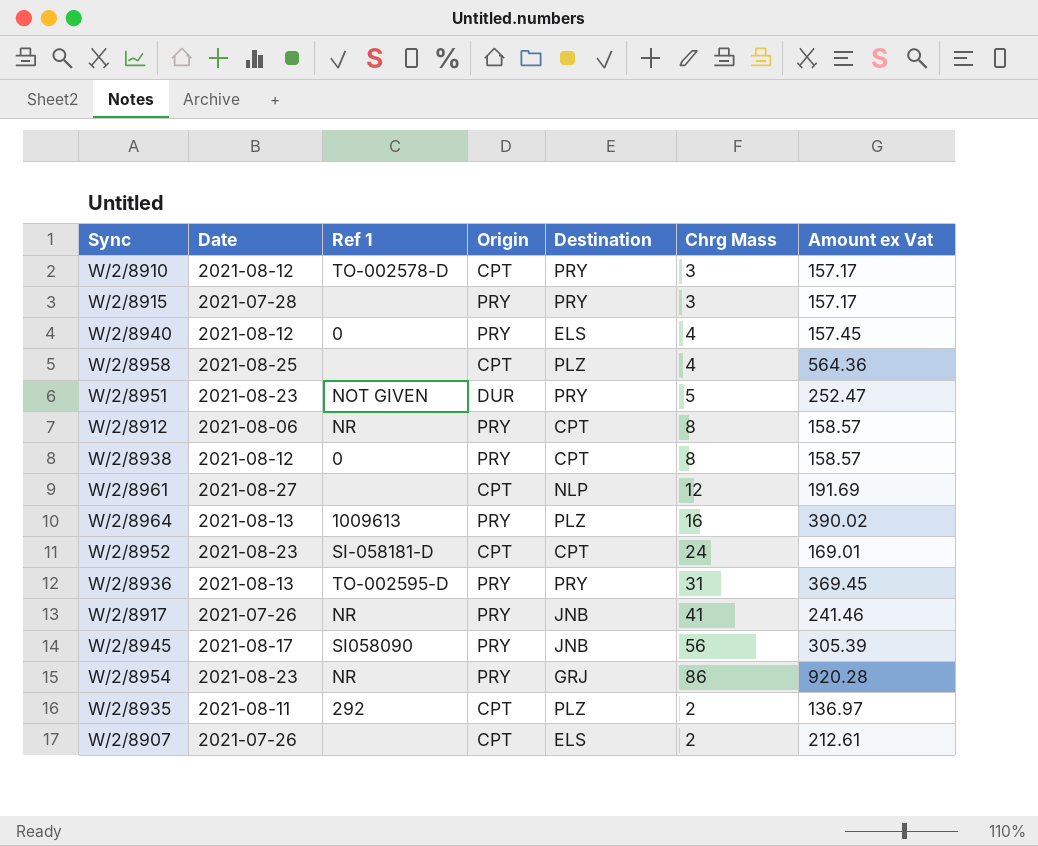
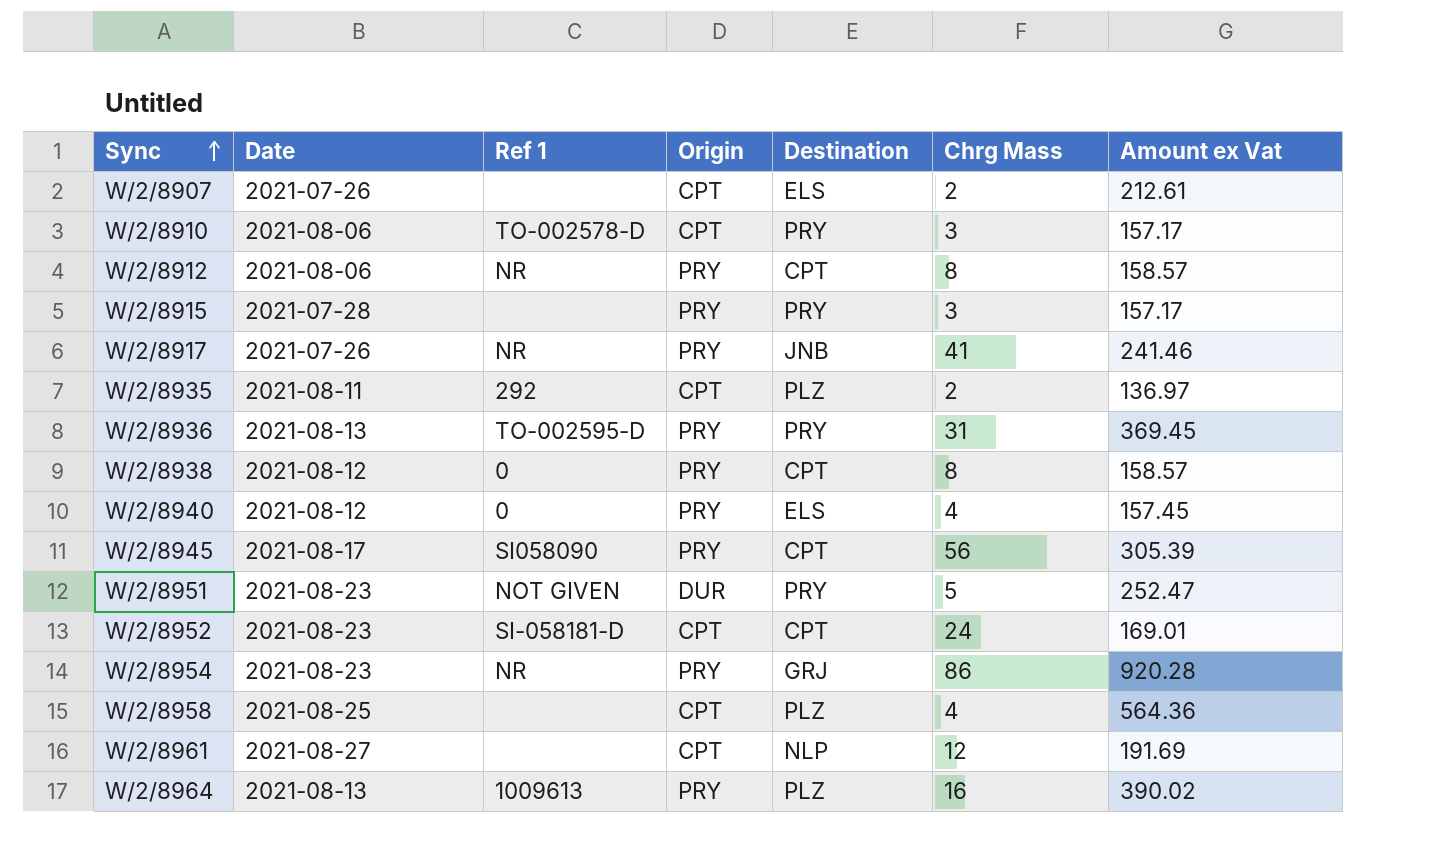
row order: none -> Sync ascending
W/2/8910 | Date: 2021-08-12 -> 2021-08-06
W/2/8945 | Destination: JNB -> CPT

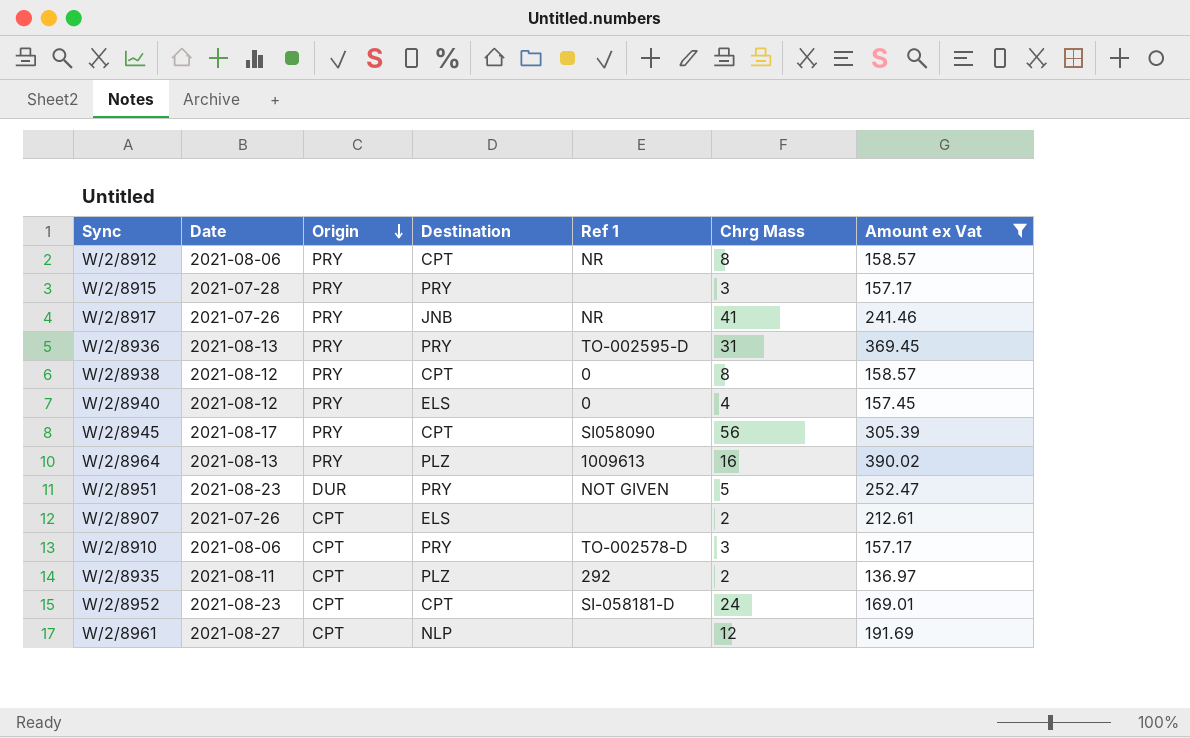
filter: none -> Amount ex Vat <= 390.02
row order: Sync ascending -> Origin descending
column Ref 1 | position: 3 -> 5

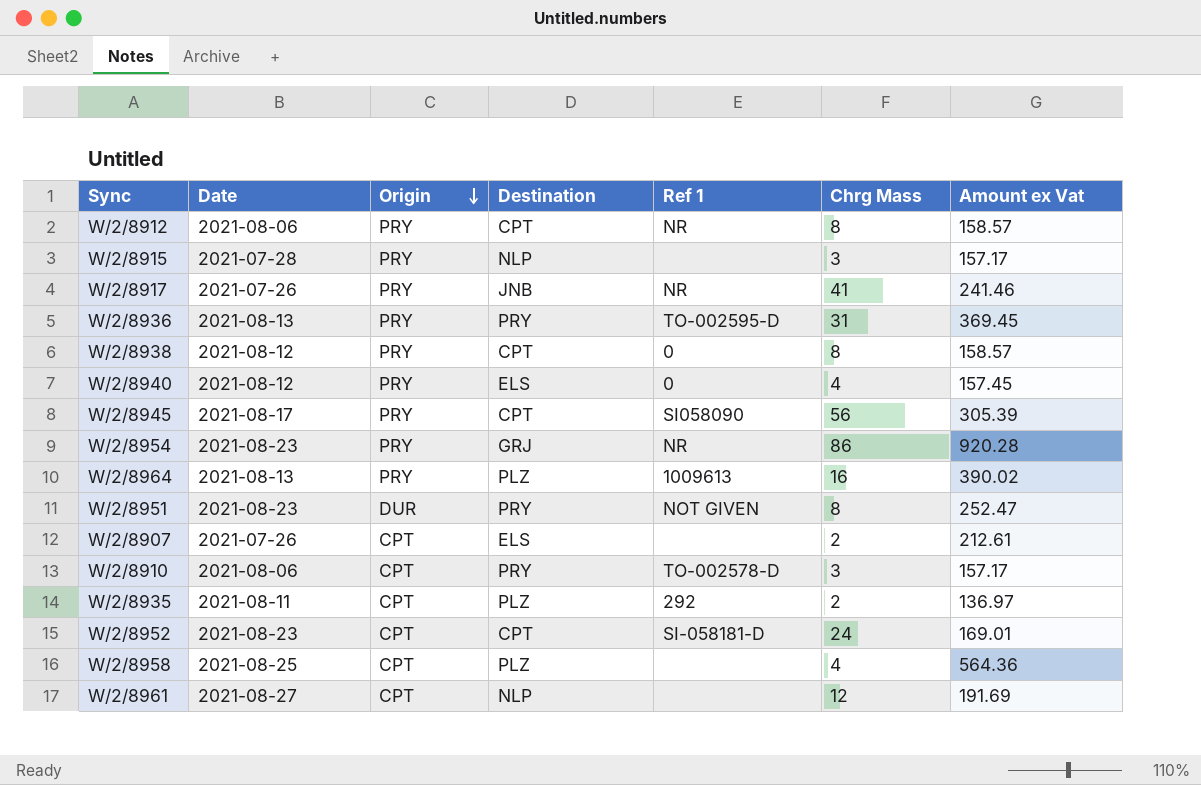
filter: Amount ex Vat <= 390.02 -> none
W/2/8915 | Destination: PRY -> NLP
W/2/8951 | Chrg Mass: 5 -> 8

